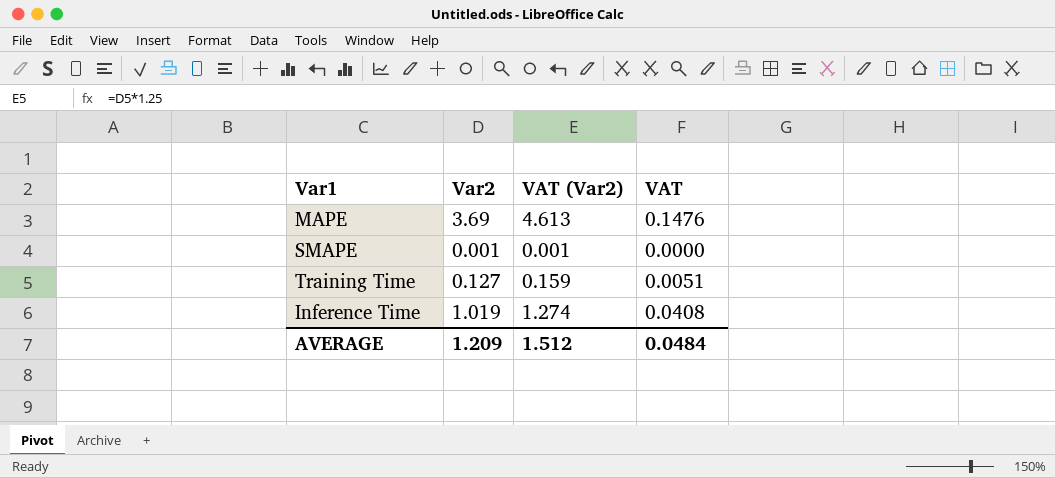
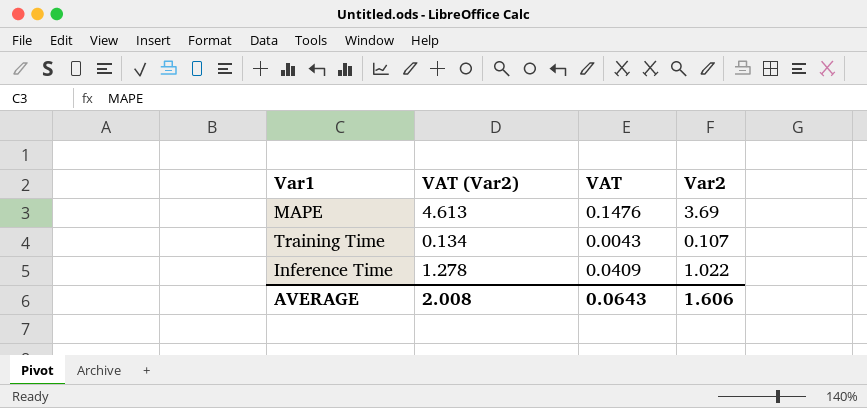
column Var2 | position: 2 -> 4
row SMAPE: 0.001 | 0.001 | 0.0000 -> none
Training Time | VAT (Var2): 0.159 -> 0.134
Training Time | VAT: 0.0051 -> 0.0043
Training Time | Var2: 0.127 -> 0.107
Inference Time | VAT (Var2): 1.274 -> 1.278
Inference Time | VAT: 0.0408 -> 0.0409
Inference Time | Var2: 1.019 -> 1.022
AVERAGE | VAT (Var2): 1.512 -> 2.008
AVERAGE | VAT: 0.0484 -> 0.0643
AVERAGE | Var2: 1.209 -> 1.606

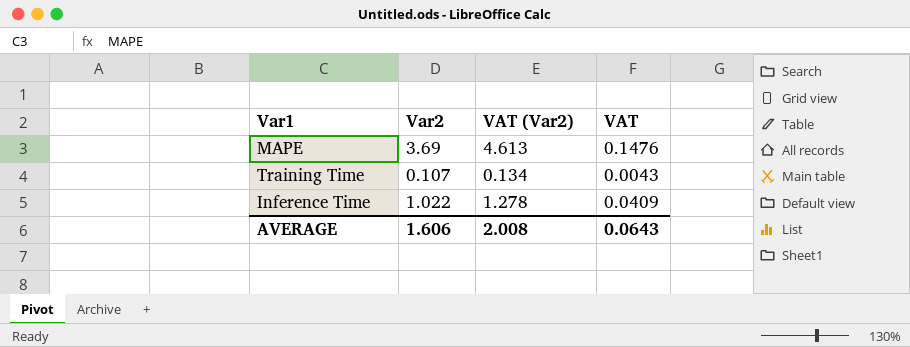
column Var2 | position: 4 -> 2

